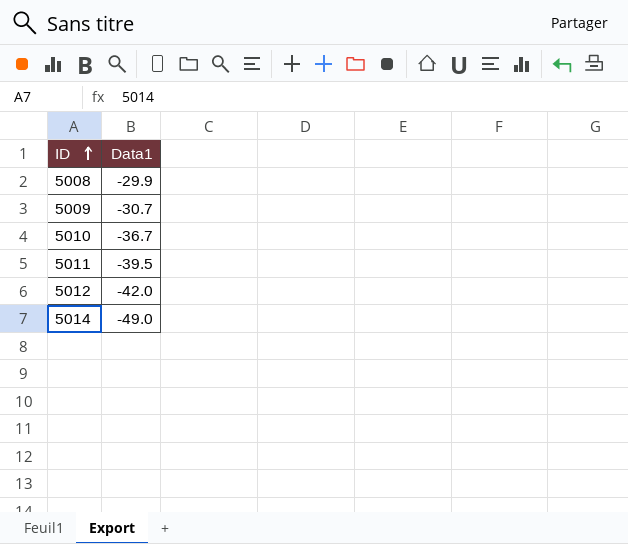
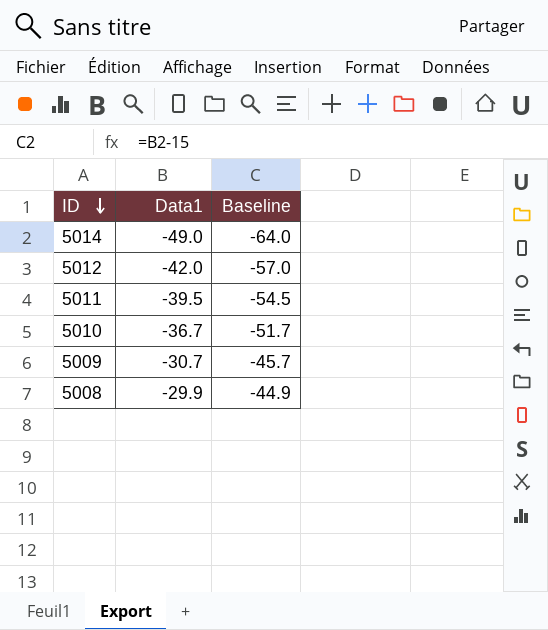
row order: ID ascending -> ID descending
column Baseline | formula: none -> [Data1] - 15

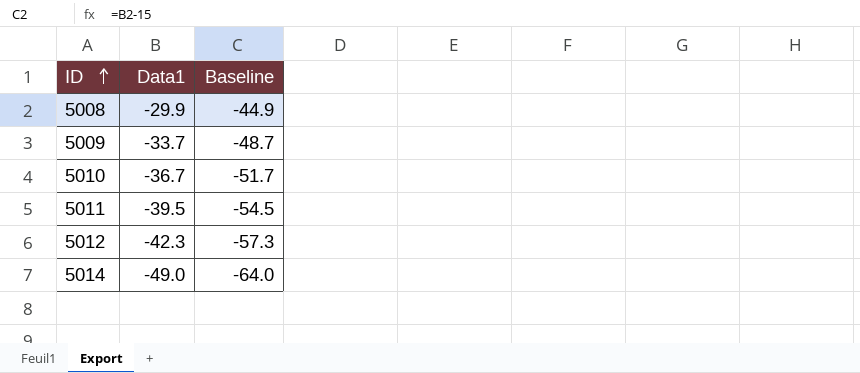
row order: ID descending -> ID ascending
5009 | Data1: -30.7 -> -33.7
5009 | Baseline: -45.7 -> -48.7
5012 | Data1: -42.0 -> -42.3
5012 | Baseline: -57.0 -> -57.3

